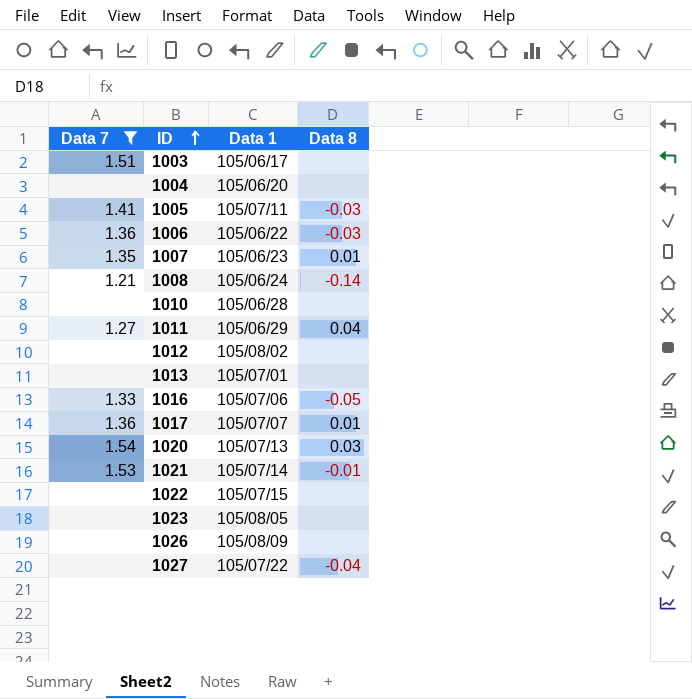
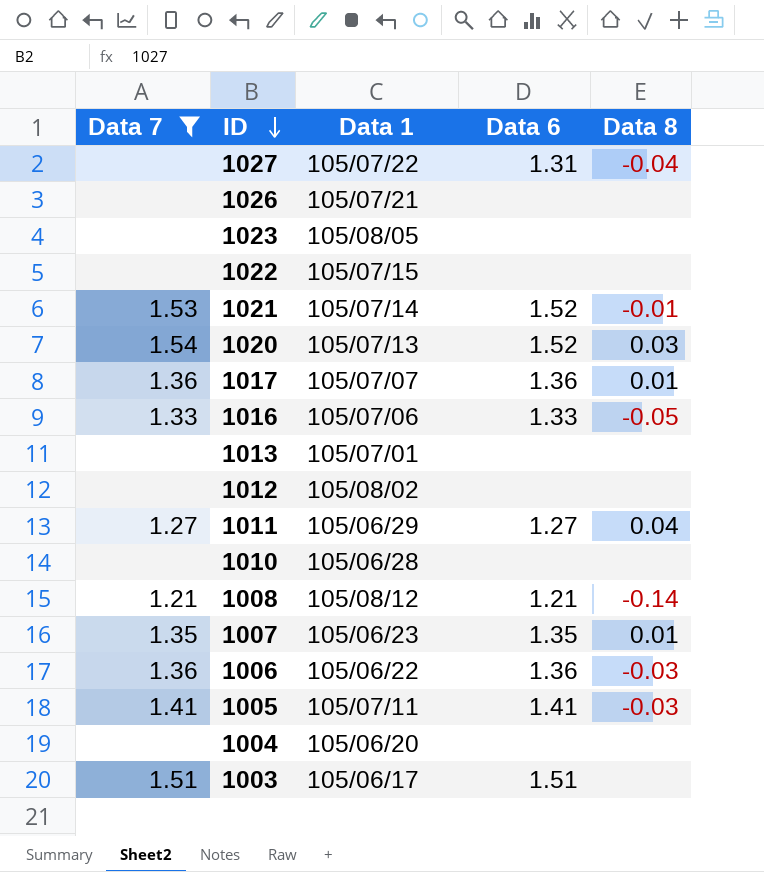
row order: ID ascending -> ID descending
column Data 6 | position: none -> 4
1026 | Data 1: 105/08/09 -> 105/07/21
1008 | Data 1: 105/06/24 -> 105/08/12

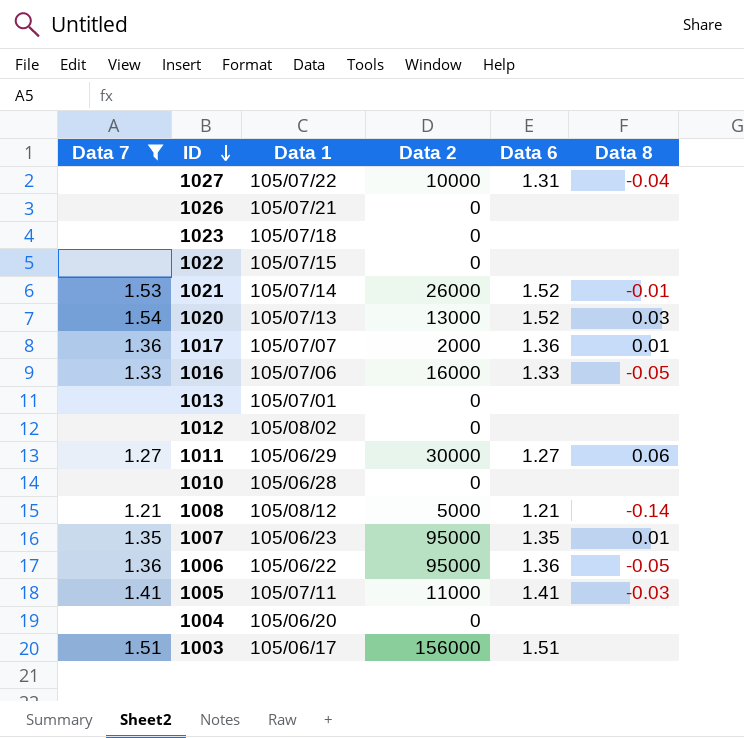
column Data 2 | position: none -> 4
1023 | Data 1: 105/08/05 -> 105/07/18
1011 | Data 8: 0.04 -> 0.06
1006 | Data 8: -0.03 -> -0.05

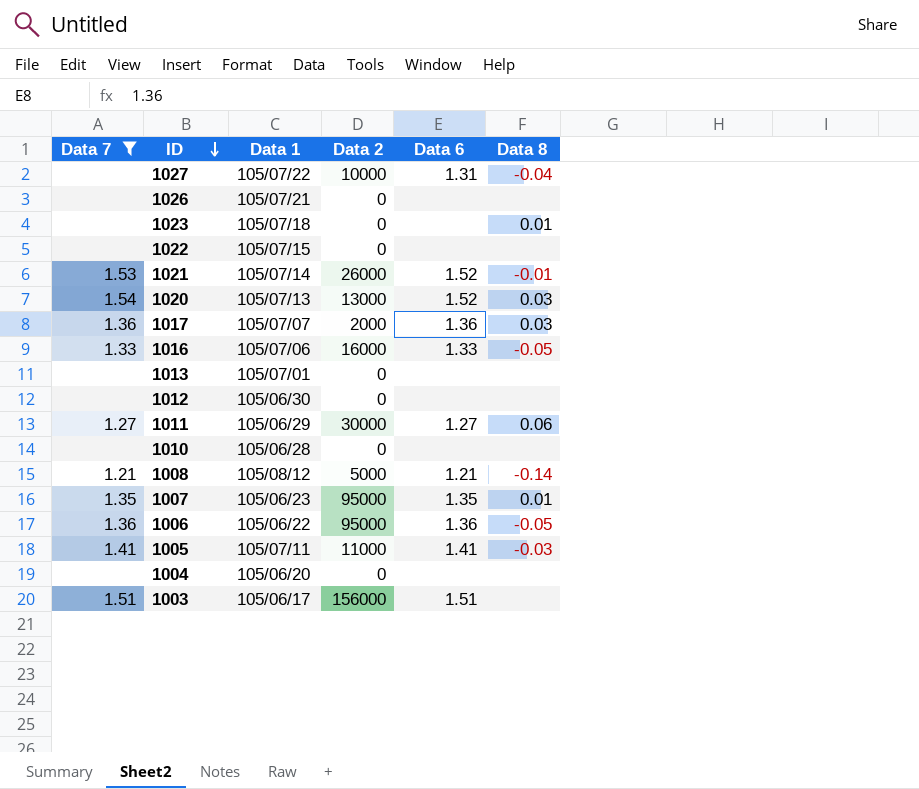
1023 | Data 8: none -> 0.01
1017 | Data 8: 0.01 -> 0.03
1012 | Data 1: 105/08/02 -> 105/06/30

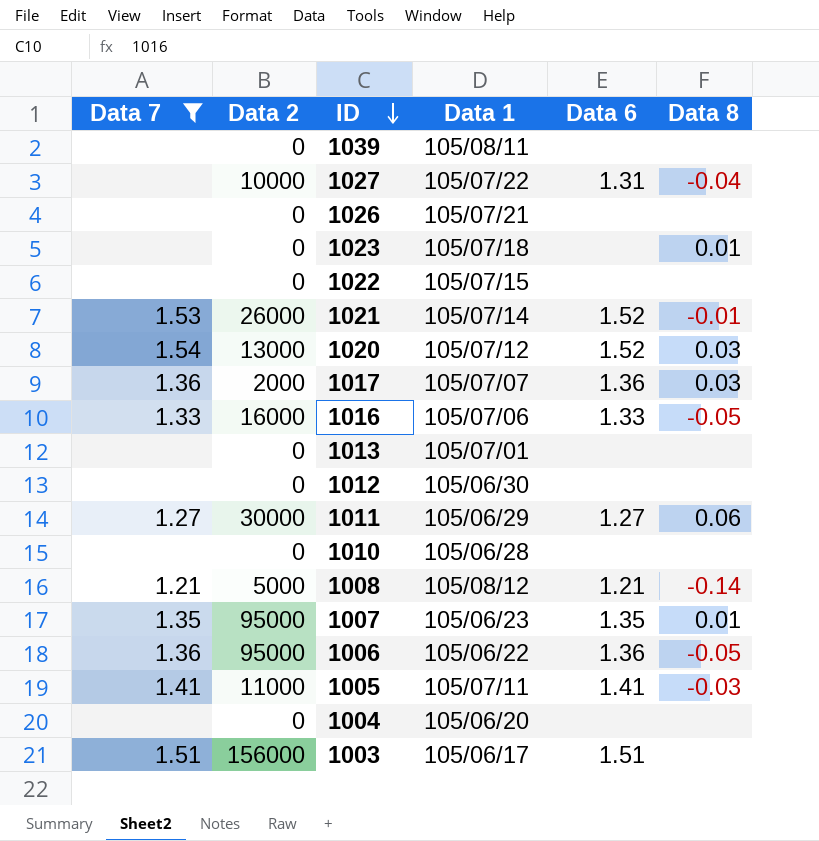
column Data 2 | position: 4 -> 2
row 1039: none -> none | 0 | 105/08/11 | none | none
1020 | Data 1: 105/07/13 -> 105/07/12

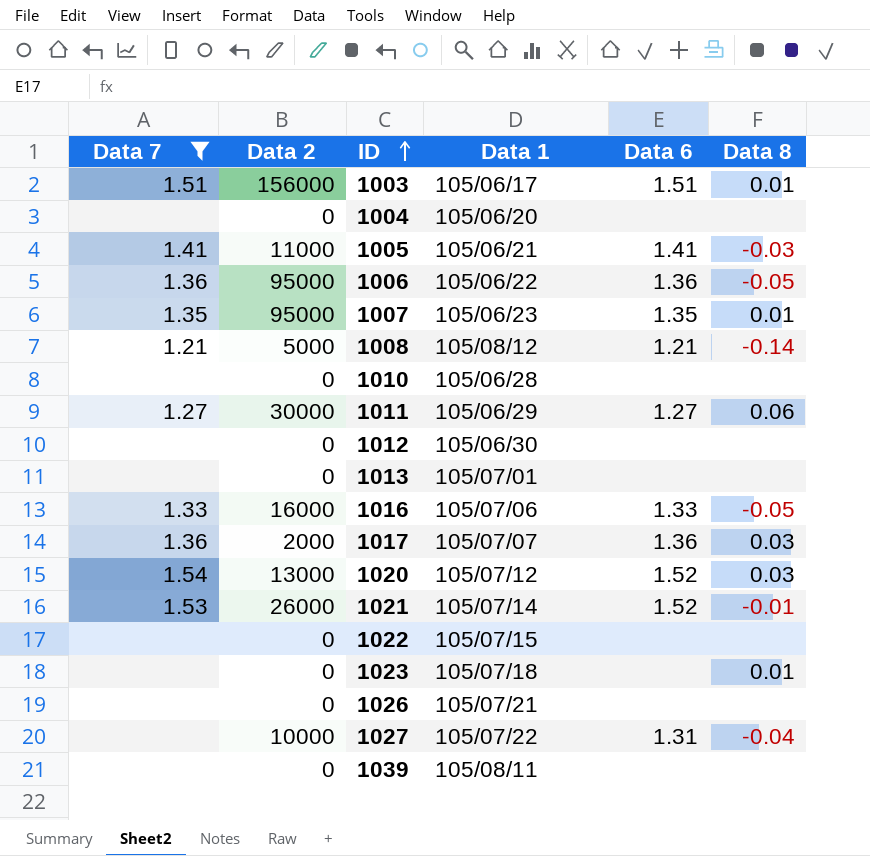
row order: ID descending -> ID ascending
1003 | Data 8: none -> 0.01
1005 | Data 1: 105/07/11 -> 105/06/21

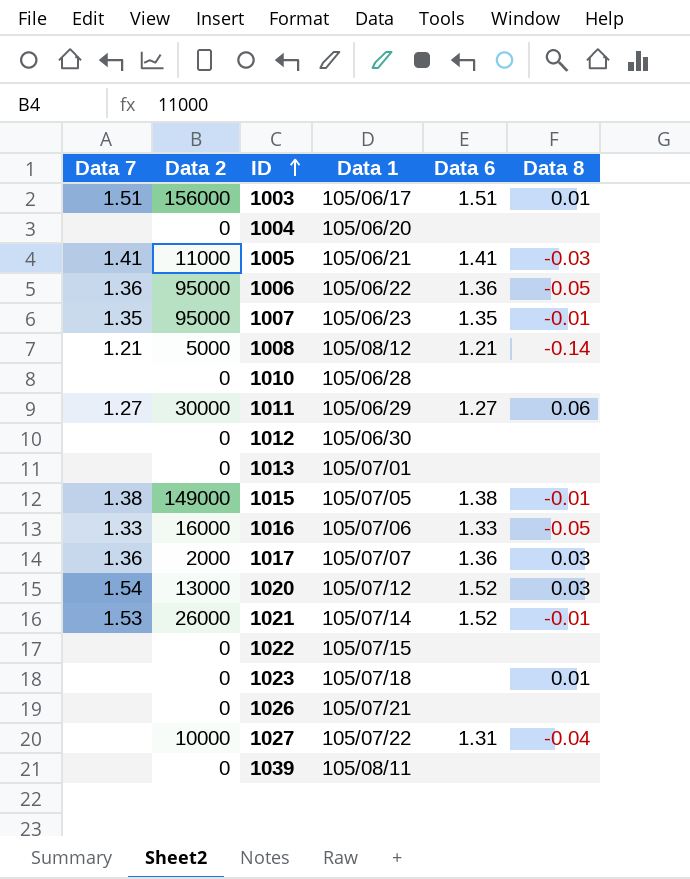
filter: Data 7 != 1.38 -> none
1007 | Data 8: 0.01 -> -0.01

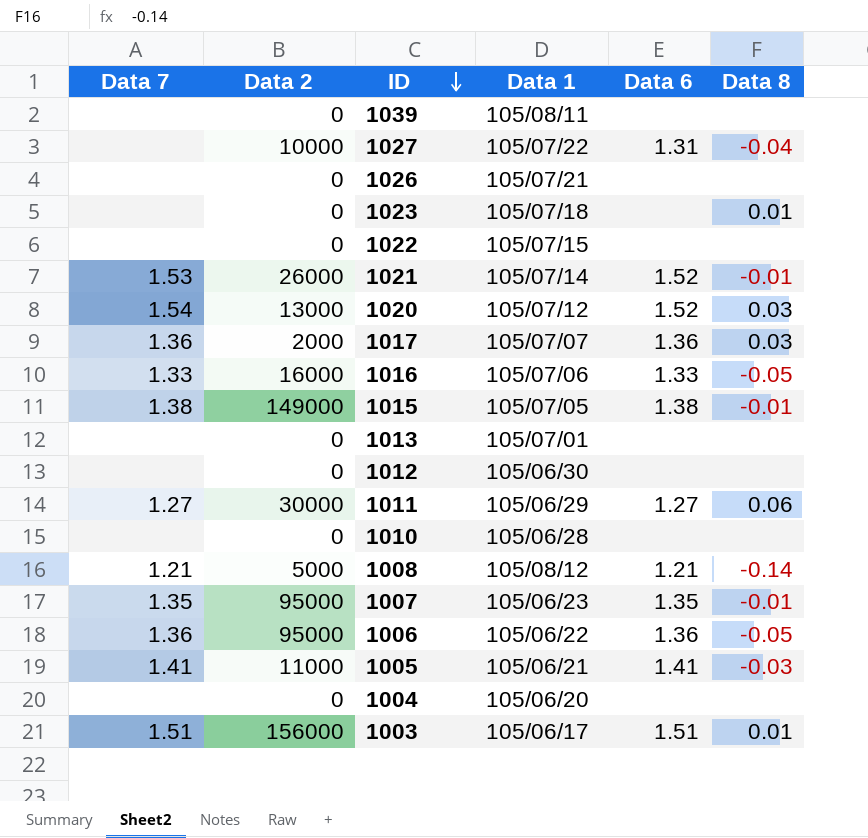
row order: ID ascending -> ID descending

